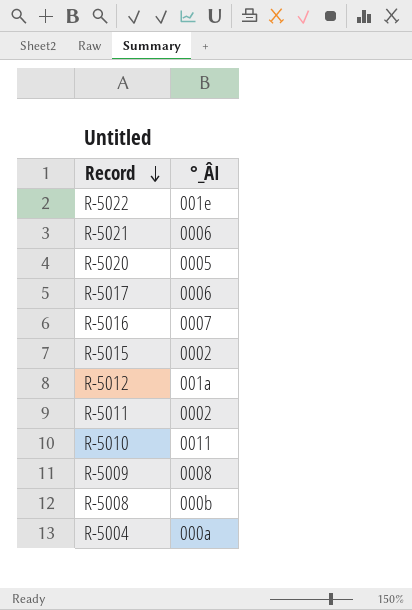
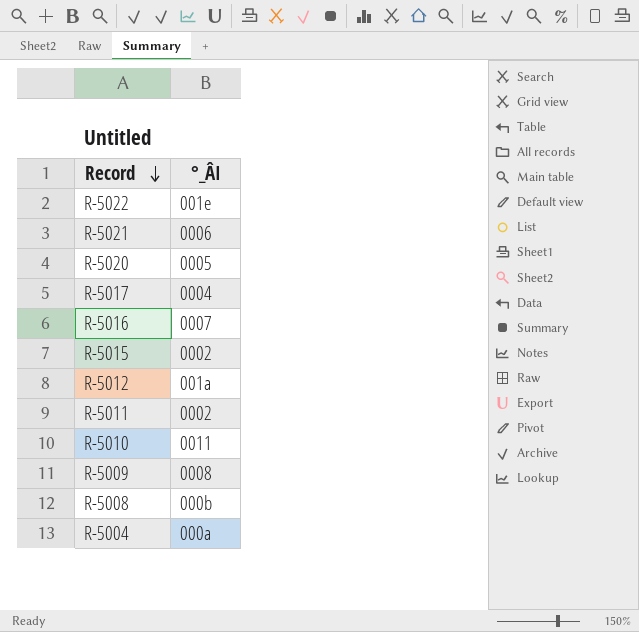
R-5017 | °_ÂI: 0006 -> 0004

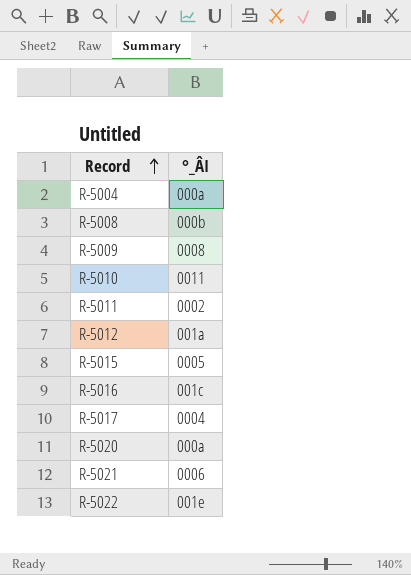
row order: Record descending -> Record ascending
R-5015 | °_ÂI: 0002 -> 0005
R-5016 | °_ÂI: 0007 -> 001c
R-5020 | °_ÂI: 0005 -> 000a

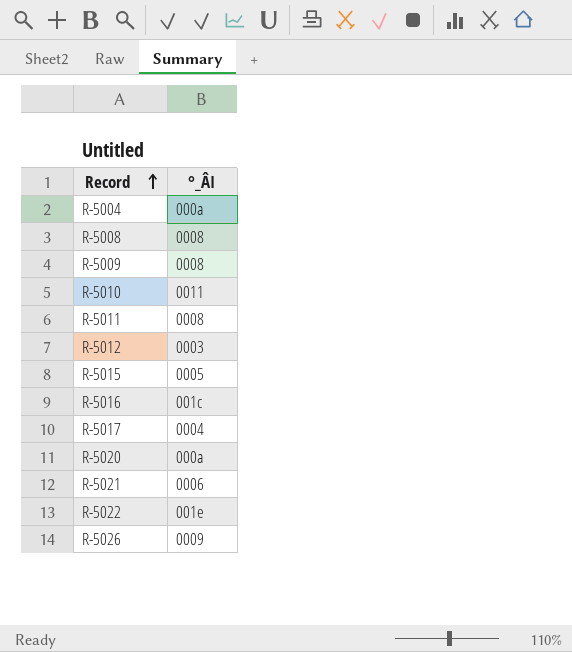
R-5008 | °_ÂI: 000b -> 0008
R-5011 | °_ÂI: 0002 -> 0008
R-5012 | °_ÂI: 001a -> 0003
row R-5026: none -> 0009

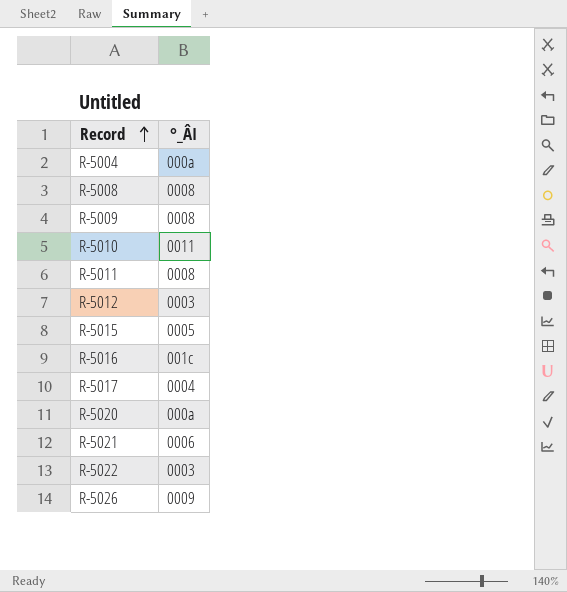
R-5022 | °_ÂI: 001e -> 0003

